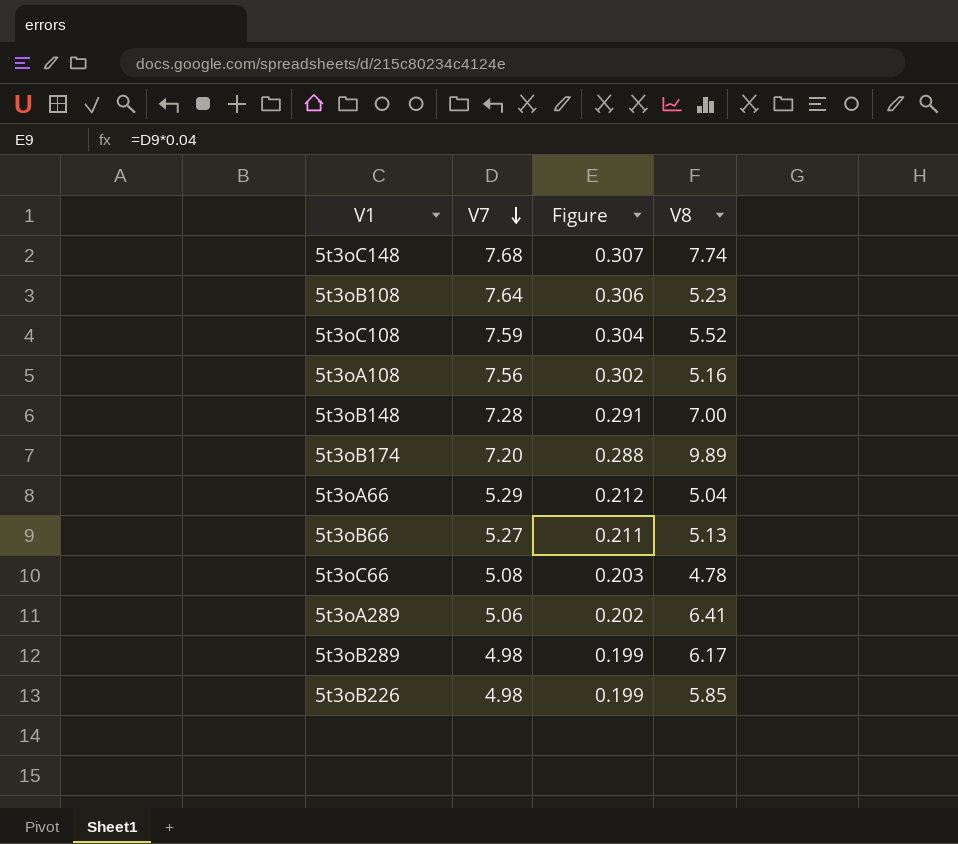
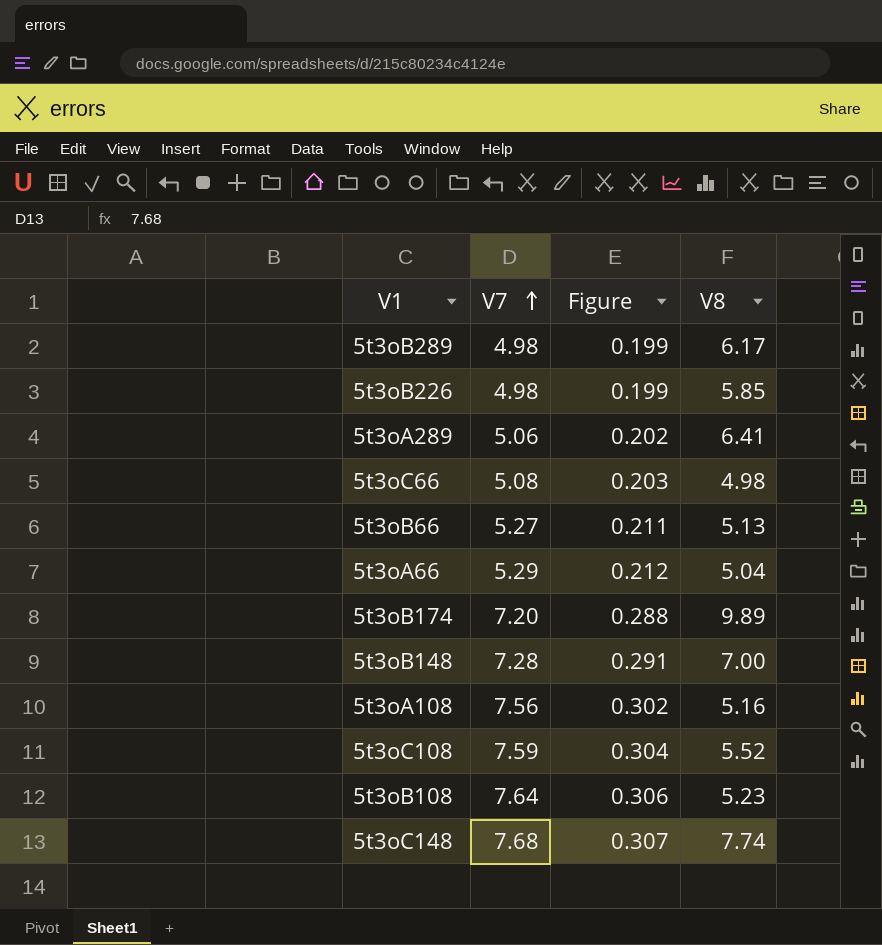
row order: V7 descending -> V7 ascending
5t3oC66 | V8: 4.78 -> 4.98

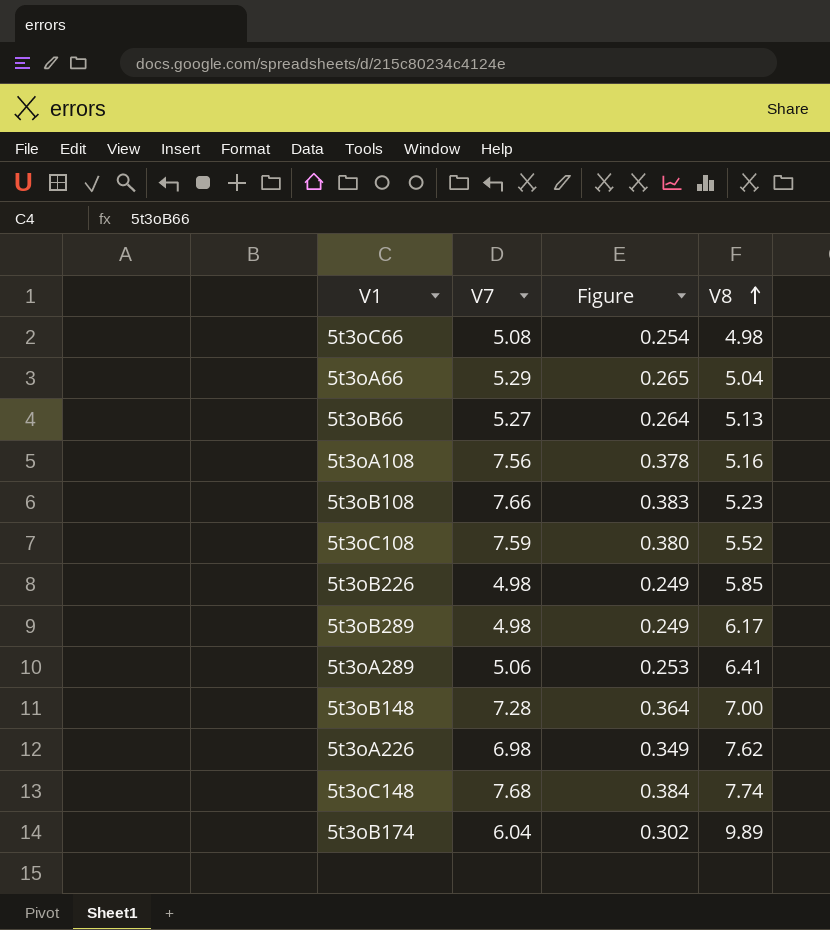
row order: V7 ascending -> V8 ascending
column Figure | formula: [V7] * 0.04 -> [V7] * 0.05
5t3oB108 | V7: 7.64 -> 7.66
row 5t3oA226: none -> 6.98 | 0.349 | 7.62
5t3oB174 | V7: 7.20 -> 6.04

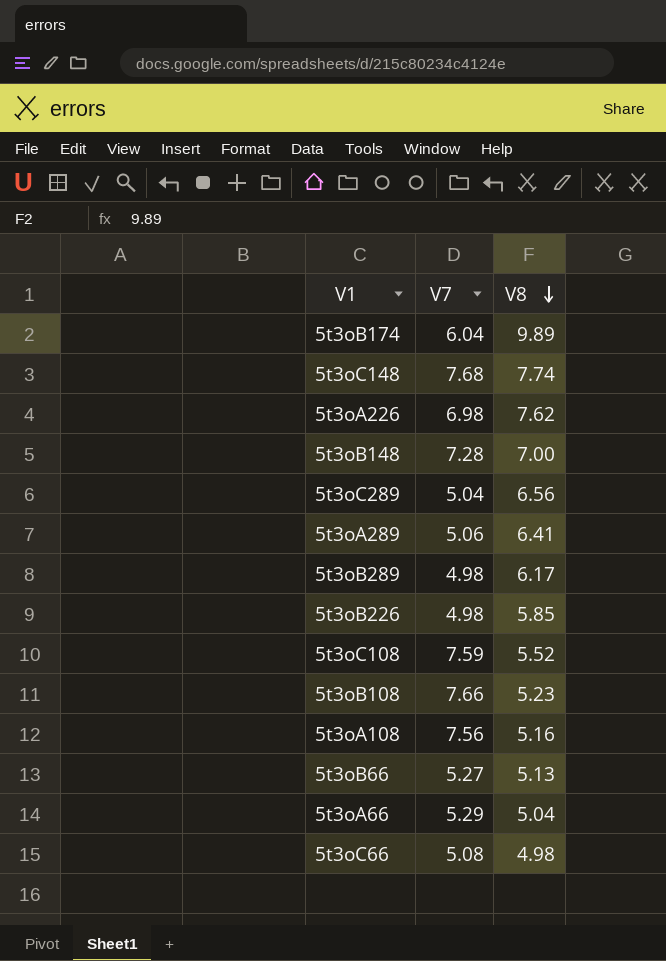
row order: V8 ascending -> V8 descending
column Figure | formula: [V7] * 0.05 -> none
row 5t3oC289: none -> 5.04 | 6.56

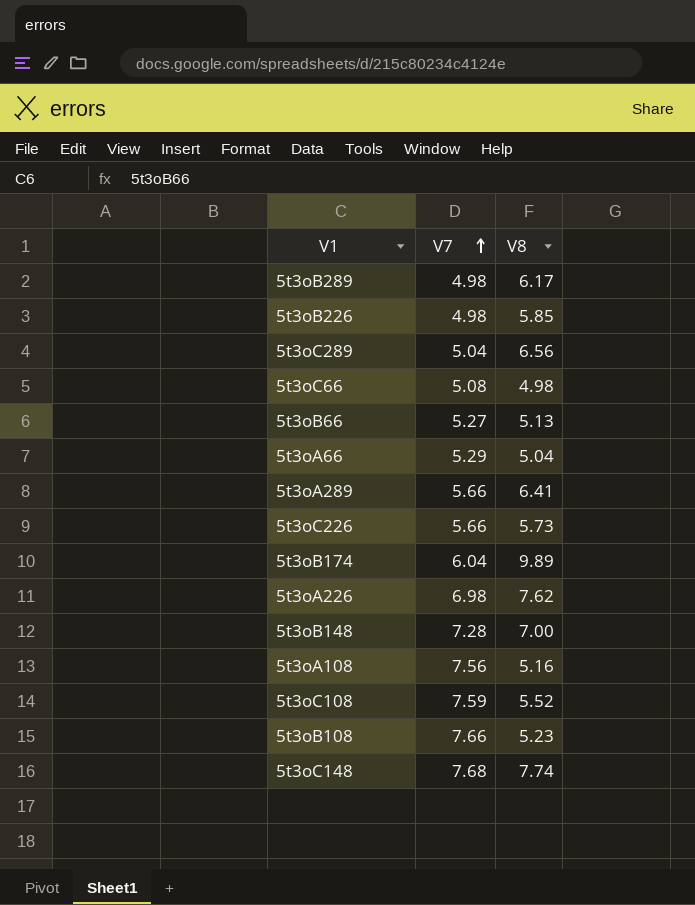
row order: V8 descending -> V7 ascending
5t3oA289 | V7: 5.06 -> 5.66
row 5t3oC226: none -> 5.66 | 5.73

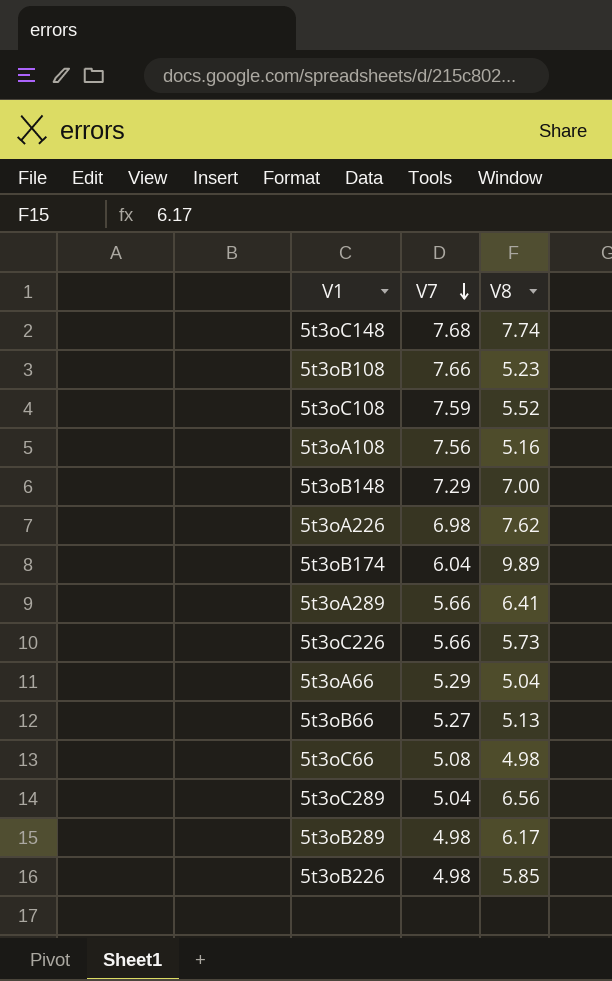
row order: V7 ascending -> V7 descending
5t3oB148 | V7: 7.28 -> 7.29

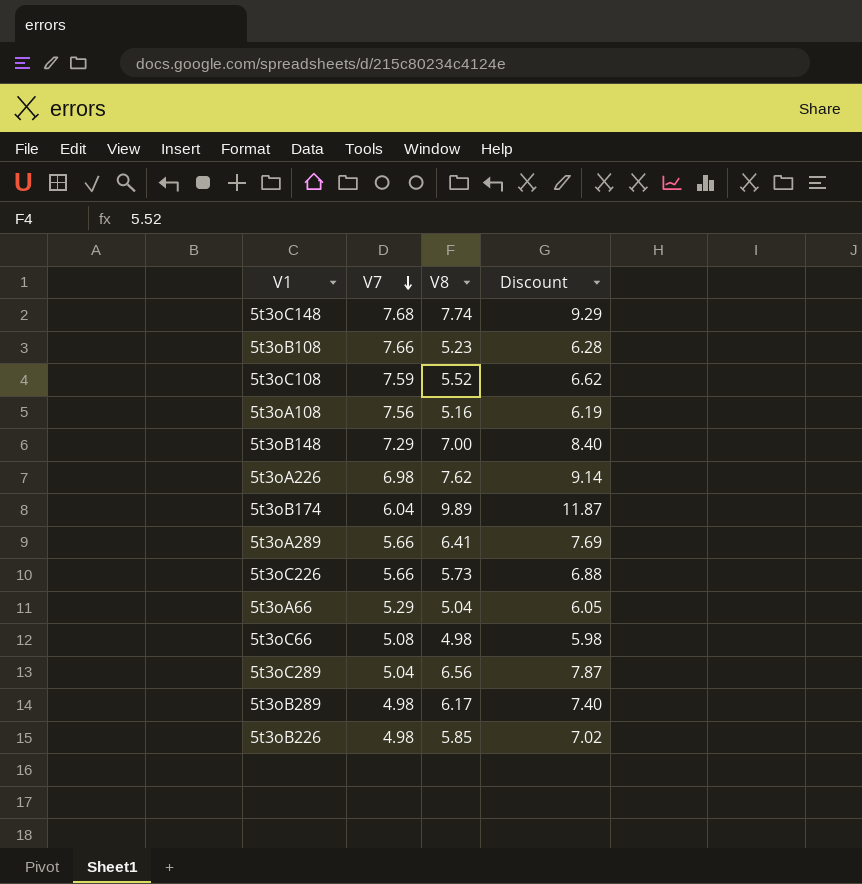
column Discount | formula: none -> [V8] * 1.2
row 5t3oB66: 5.27 | 5.13 -> none

